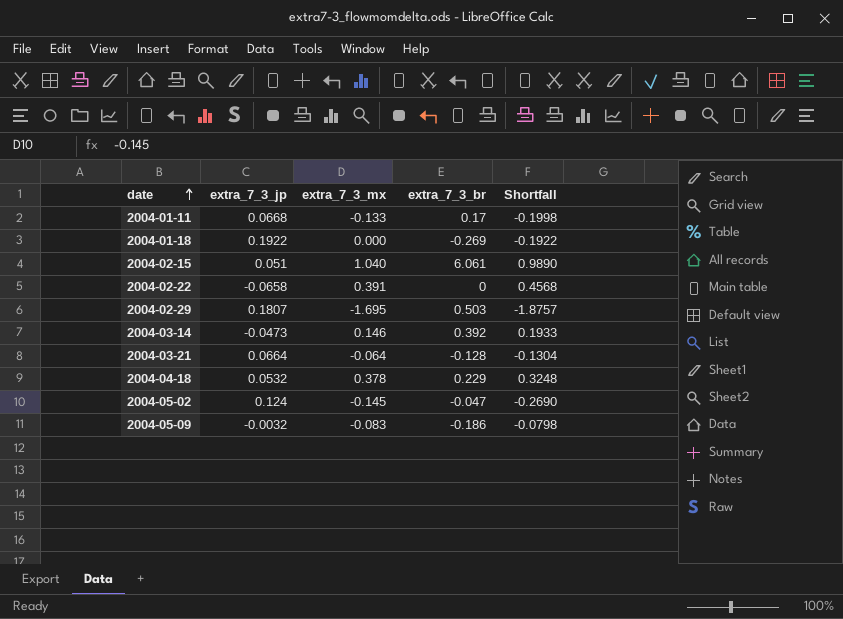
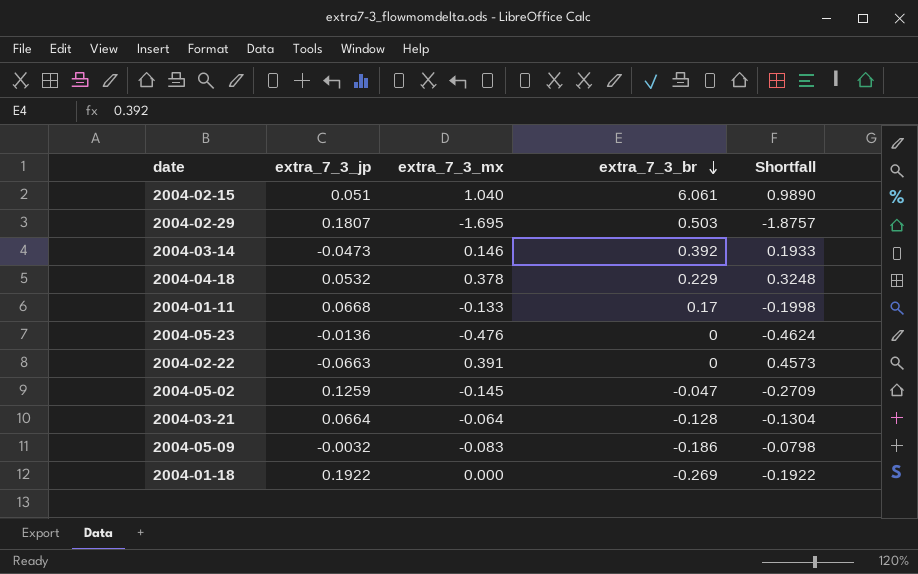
row order: date ascending -> extra_7_3_br descending
row 2004-05-23: none -> -0.0136 | -0.476 | 0 | -0.4624
2004-02-22 | extra_7_3_jp: -0.0658 -> -0.0663
2004-02-22 | Shortfall: 0.4568 -> 0.4573
2004-05-02 | extra_7_3_jp: 0.124 -> 0.1259
2004-05-02 | Shortfall: -0.2690 -> -0.2709

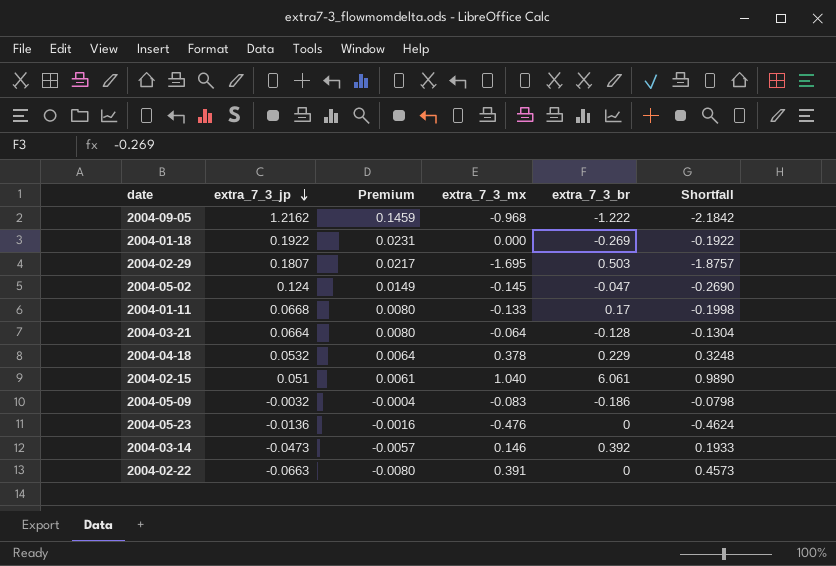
row order: extra_7_3_br descending -> extra_7_3_jp descending
column Premium | formula: none -> [extra_7_3_jp] * 0.12
row 2004-09-05: none -> 1.2162 | 0.1459 | -0.968 | -1.222 | -2.1842
2004-05-02 | extra_7_3_jp: 0.1259 -> 0.124
2004-05-02 | Shortfall: -0.2709 -> -0.2690

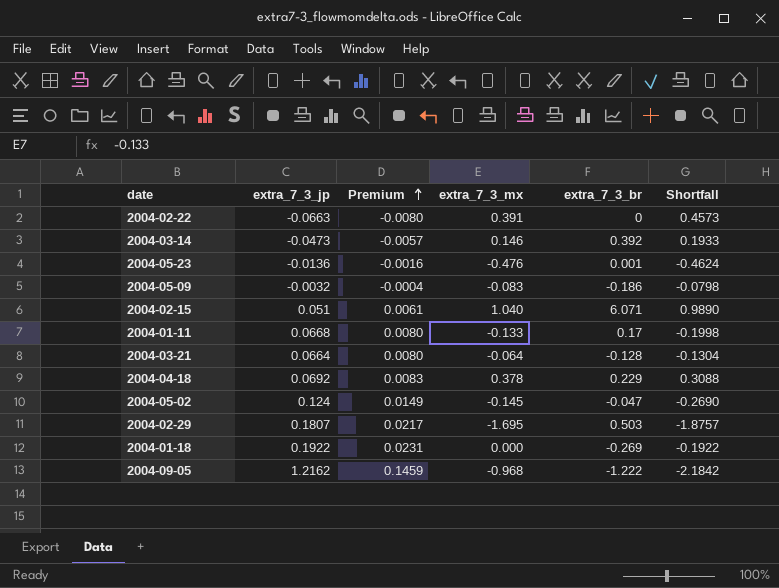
row order: extra_7_3_jp descending -> Premium ascending
2004-05-23 | extra_7_3_br: 0 -> 0.001
2004-02-15 | extra_7_3_br: 6.061 -> 6.071
2004-04-18 | extra_7_3_jp: 0.0532 -> 0.0692
2004-04-18 | Premium: 0.0064 -> 0.0083
2004-04-18 | Shortfall: 0.3248 -> 0.3088

